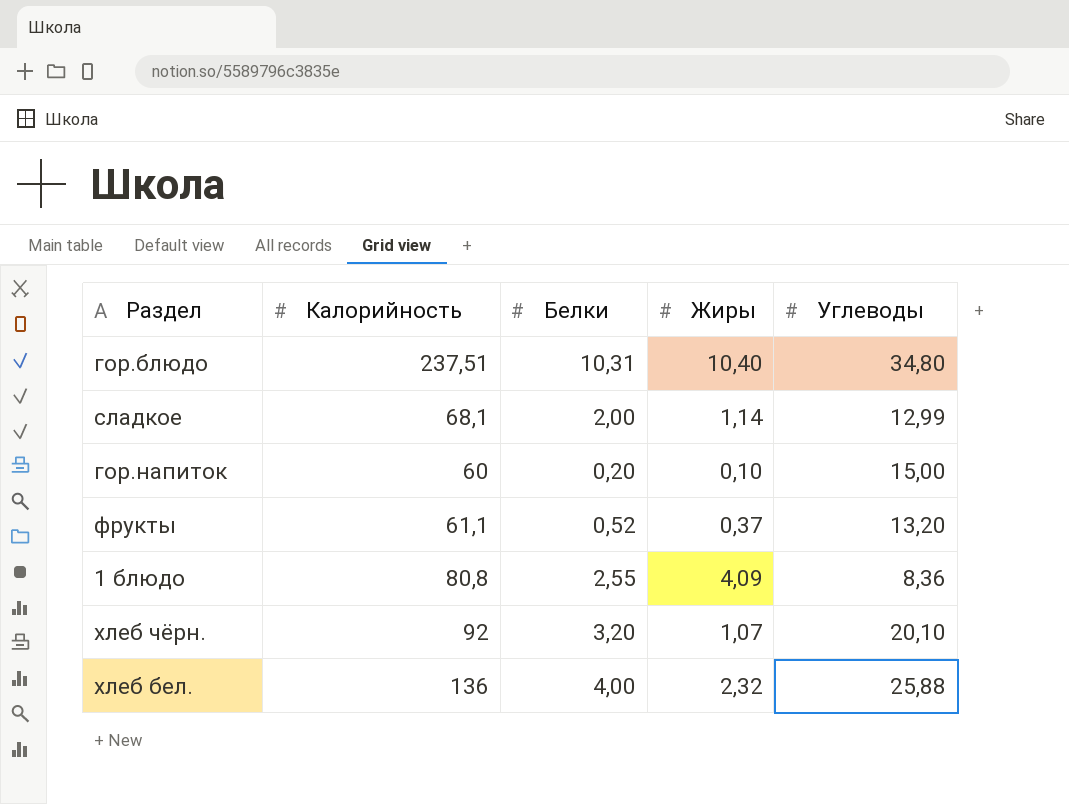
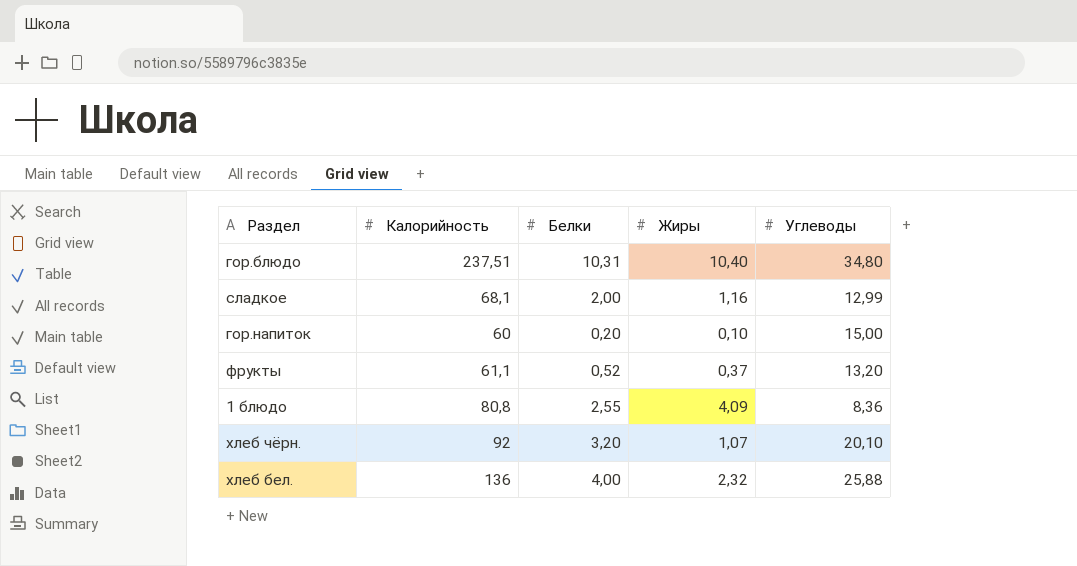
сладкое | Жиры: 1,14 -> 1,16

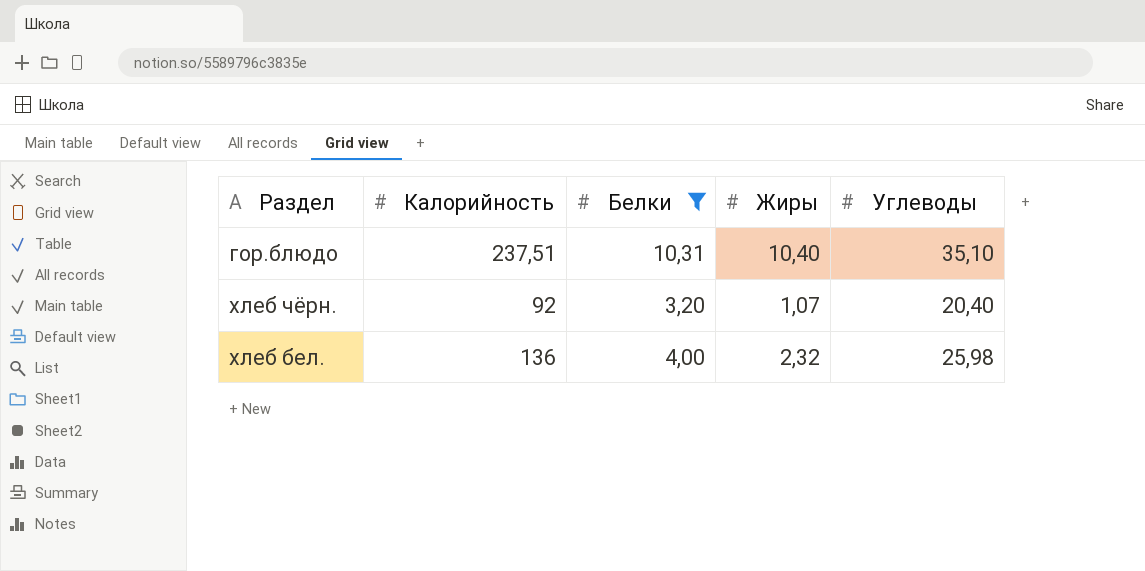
filter: none -> Белки >= 3,20
гор.блюдо | Углеводы: 34,80 -> 35,10
хлеб чёрн. | Углеводы: 20,10 -> 20,40
хлеб бел. | Углеводы: 25,88 -> 25,98

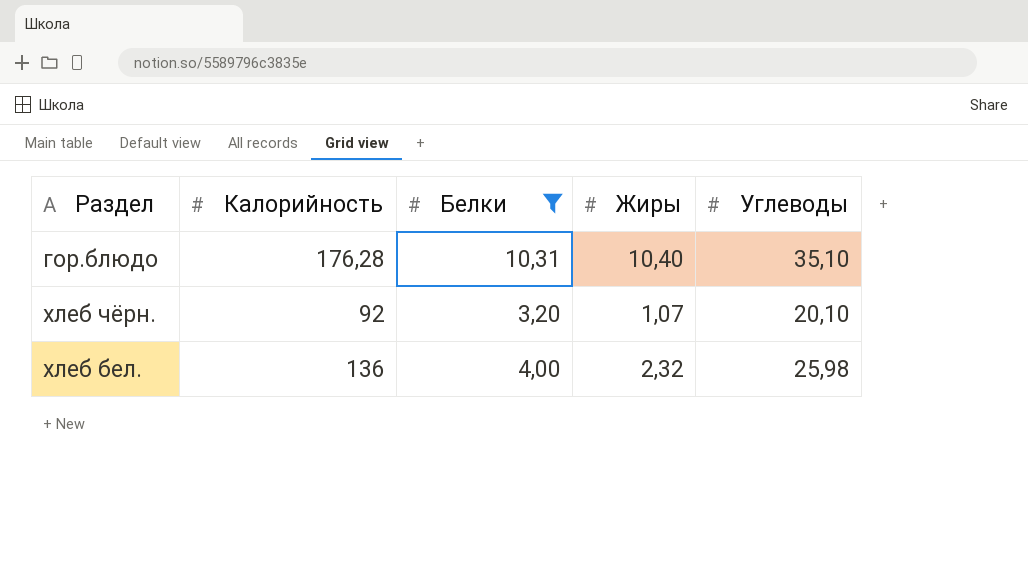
гор.блюдо | Калорийность: 237,51 -> 176,28
хлеб чёрн. | Углеводы: 20,40 -> 20,10

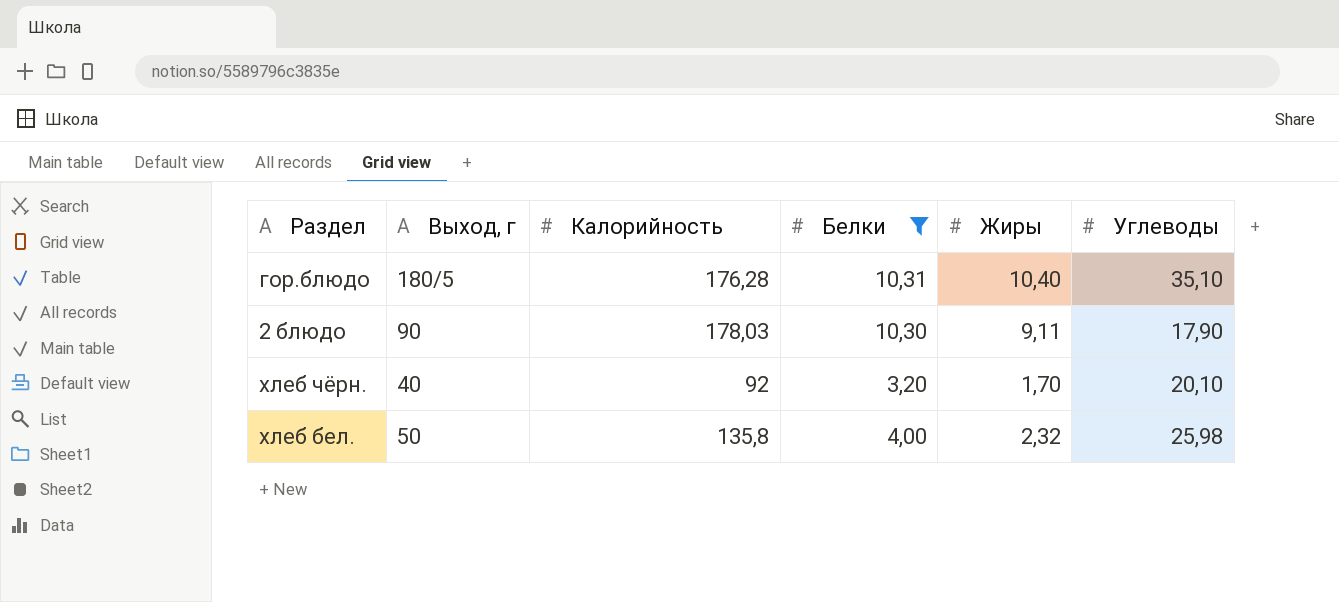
column Выход, г | position: none -> 2
row 2 блюдо: none -> 90 | 178,03 | 10,30 | 9,11 | 17,90
хлеб чёрн. | Жиры: 1,07 -> 1,70
хлеб бел. | Калорийность: 136 -> 135,8

